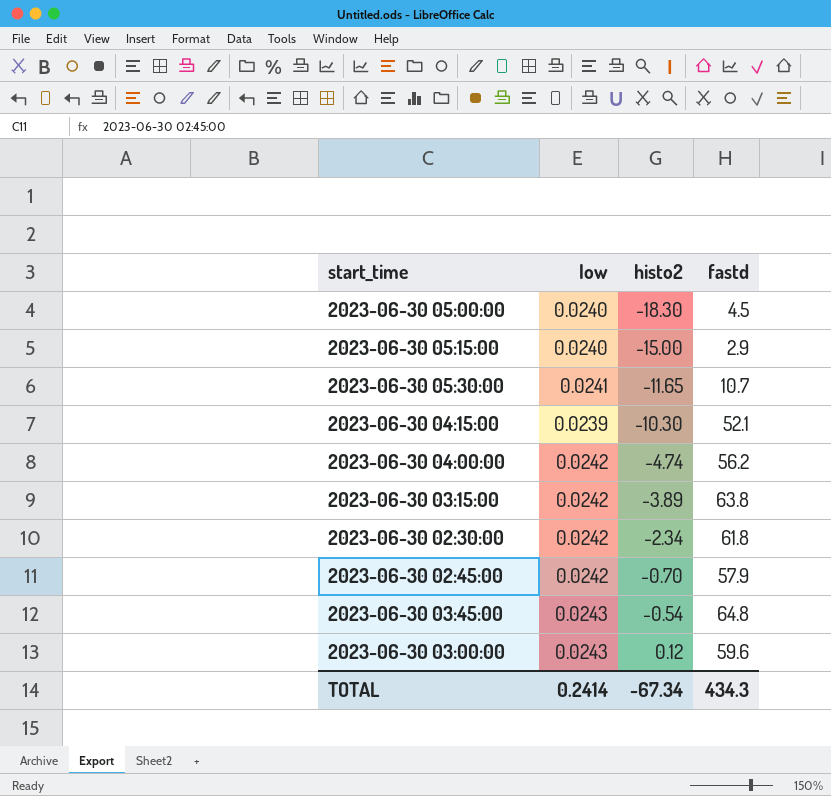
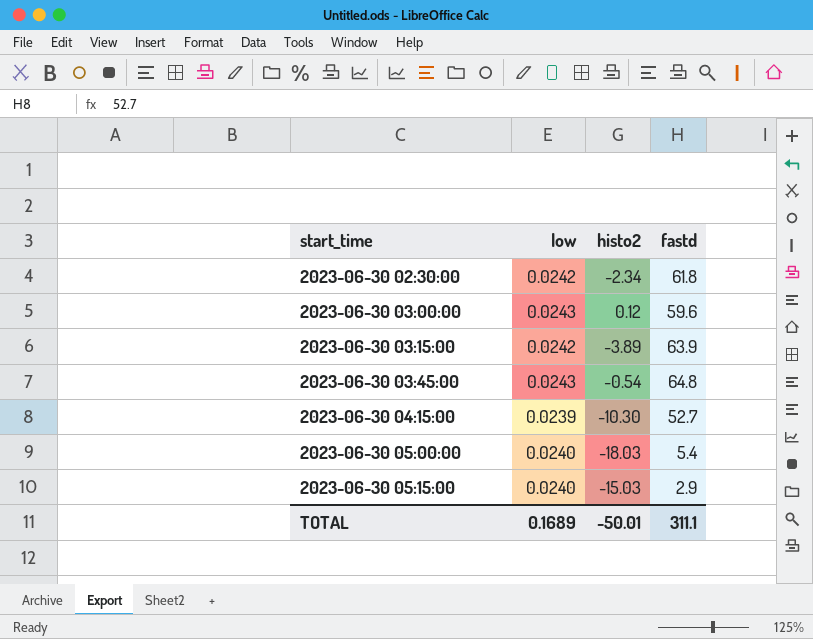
row order: histo2 ascending -> start_time ascending
row 2023-06-30 05:30:00: 0.0241 | -11.65 | 10.7 -> none
row 2023-06-30 04:00:00: 0.0242 | -4.74 | 56.2 -> none
row 2023-06-30 02:45:00: 0.0242 | -0.70 | 57.9 -> none
2023-06-30 03:15:00 | fastd: 63.8 -> 63.9
2023-06-30 04:15:00 | fastd: 52.1 -> 52.7
2023-06-30 05:00:00 | histo2: -18.30 -> -18.03
2023-06-30 05:00:00 | fastd: 4.5 -> 5.4
2023-06-30 05:15:00 | histo2: -15.00 -> -15.03
TOTAL | low: 0.2414 -> 0.1689
TOTAL | histo2: -67.34 -> -50.01
TOTAL | fastd: 434.3 -> 311.1

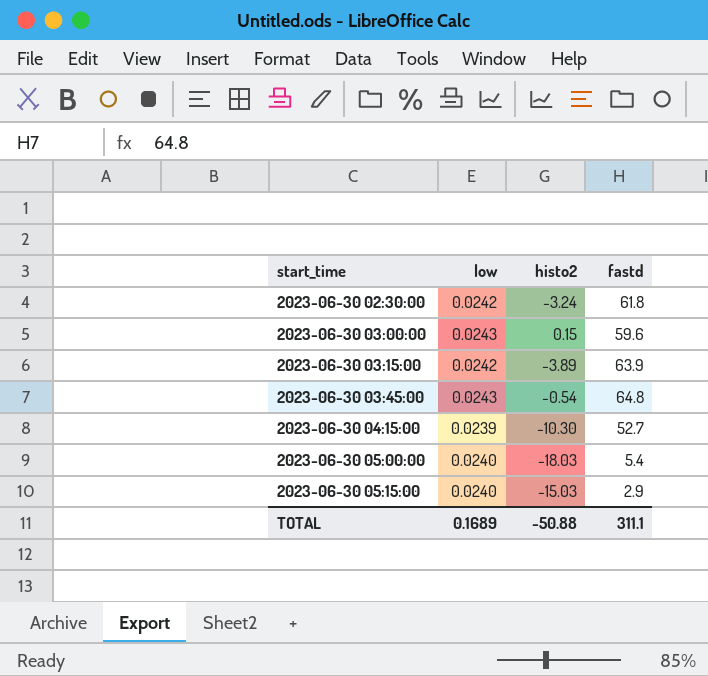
2023-06-30 02:30:00 | histo2: -2.34 -> -3.24
2023-06-30 03:00:00 | histo2: 0.12 -> 0.15
TOTAL | histo2: -50.01 -> -50.88

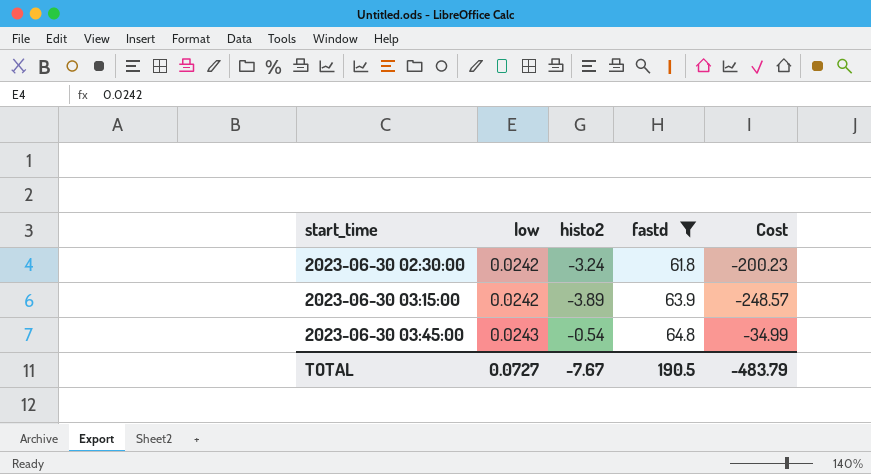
filter: none -> fastd >= 61.8
column Cost | formula: none -> [histo2] * [fastd]
TOTAL | low: 0.1689 -> 0.0727
TOTAL | histo2: -50.88 -> -7.67
TOTAL | fastd: 311.1 -> 190.5

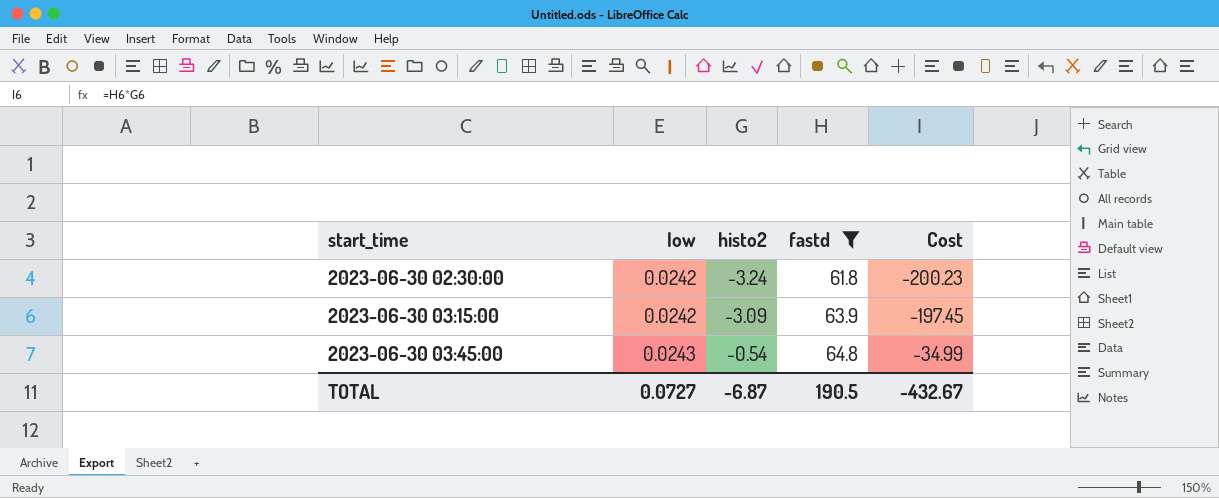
2023-06-30 03:15:00 | histo2: -3.89 -> -3.09
2023-06-30 03:15:00 | Cost: -248.57 -> -197.45
TOTAL | histo2: -7.67 -> -6.87
TOTAL | Cost: -483.79 -> -432.67

